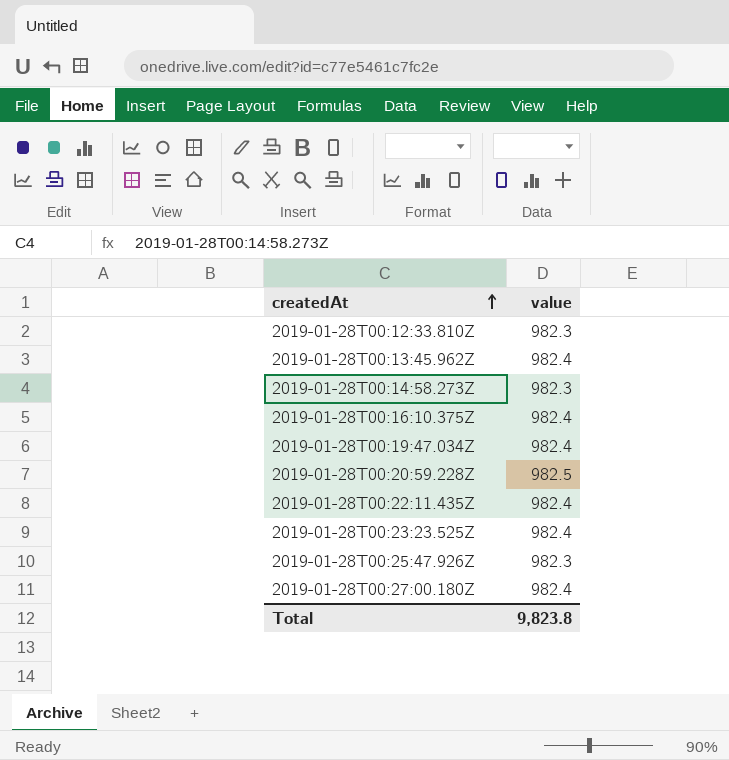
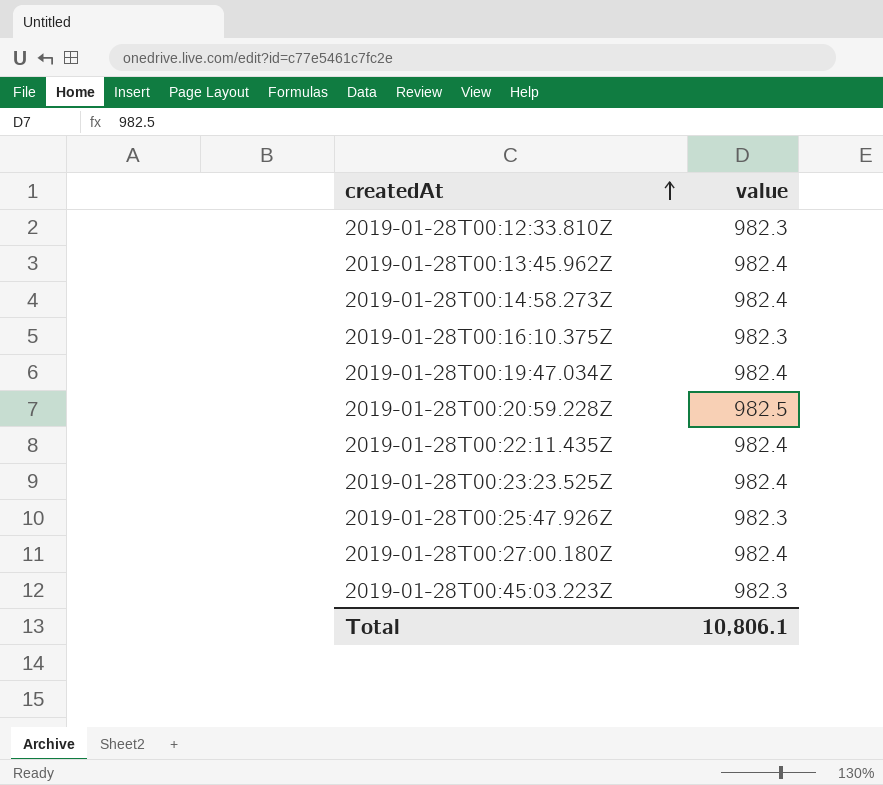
2019-01-28T00:14:58.273Z | value: 982.3 -> 982.4
2019-01-28T00:16:10.375Z | value: 982.4 -> 982.3
row 2019-01-28T00:45:03.223Z: none -> 982.3
Total | value: 9,823.8 -> 10,806.1

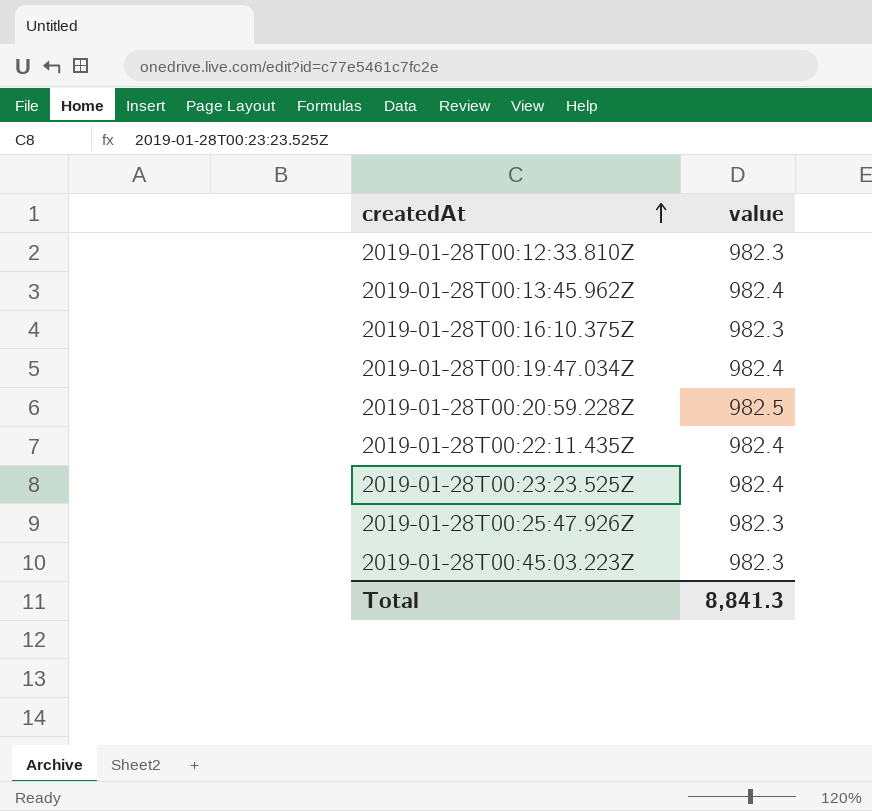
row 2019-01-28T00:14:58.273Z: 982.4 -> none
row 2019-01-28T00:27:00.180Z: 982.4 -> none
Total | value: 10,806.1 -> 8,841.3

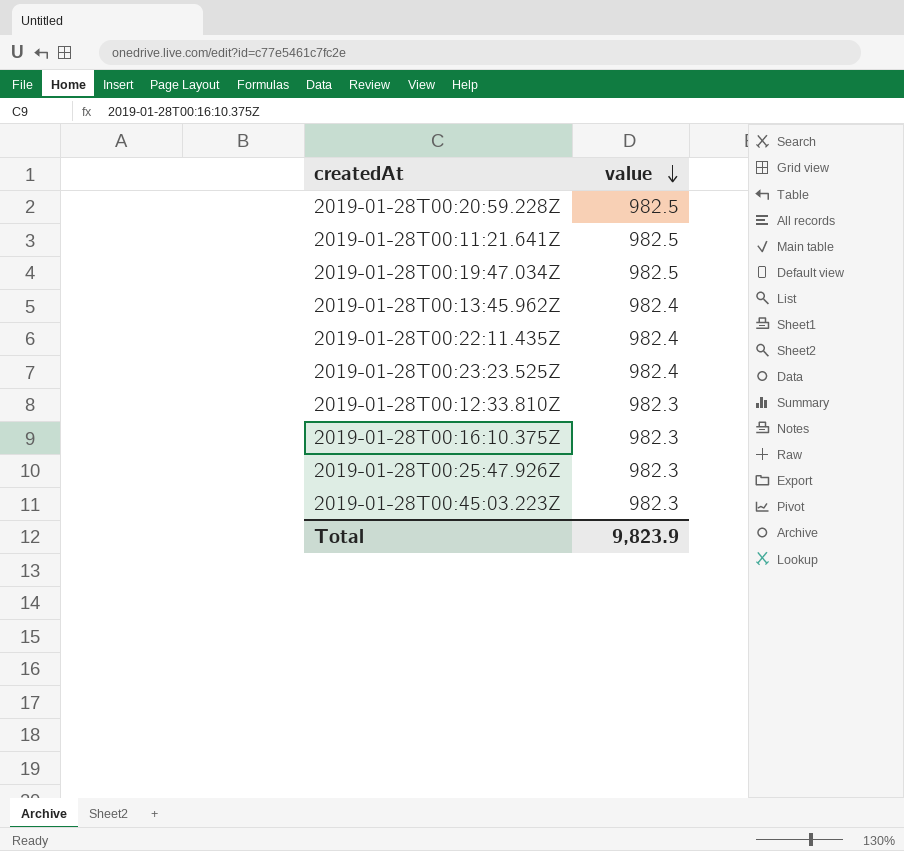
row order: createdAt ascending -> value descending
row 2019-01-28T00:11:21.641Z: none -> 982.5
2019-01-28T00:19:47.034Z | value: 982.4 -> 982.5
Total | value: 8,841.3 -> 9,823.9

